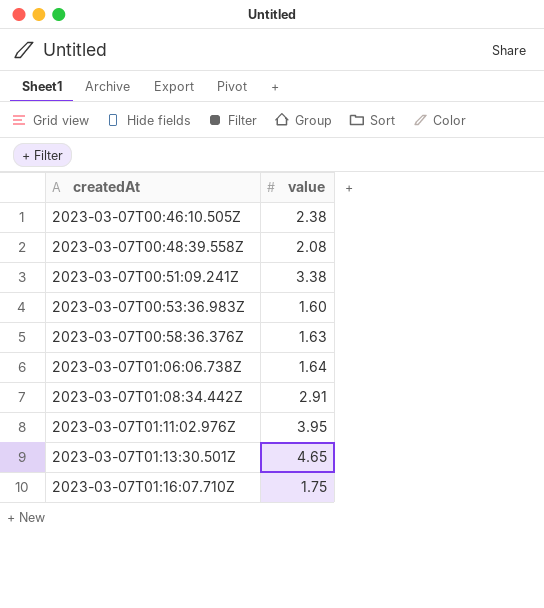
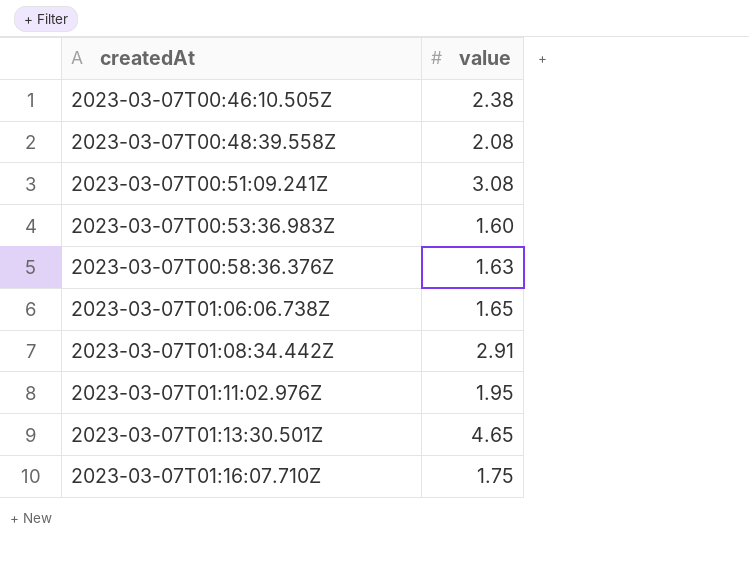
2023-03-07T00:51:09.241Z | value: 3.38 -> 3.08
2023-03-07T01:06:06.738Z | value: 1.64 -> 1.65
2023-03-07T01:11:02.976Z | value: 3.95 -> 1.95

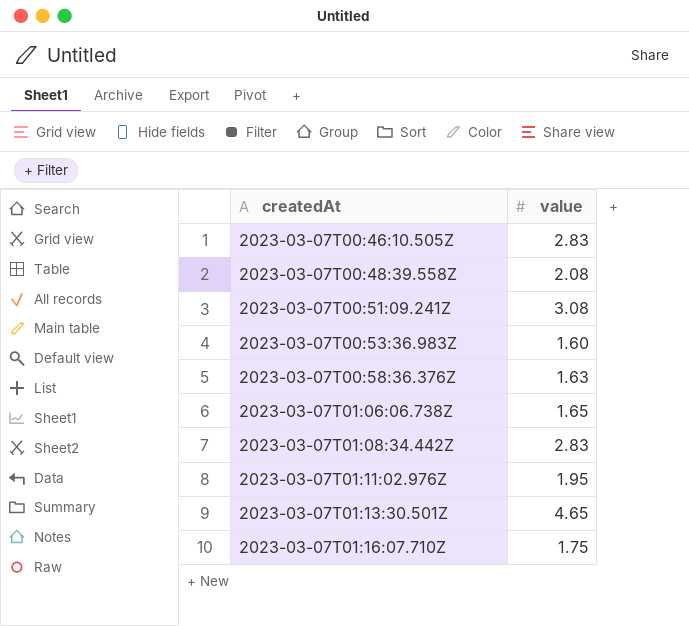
2023-03-07T00:46:10.505Z | value: 2.38 -> 2.83
2023-03-07T01:08:34.442Z | value: 2.91 -> 2.83

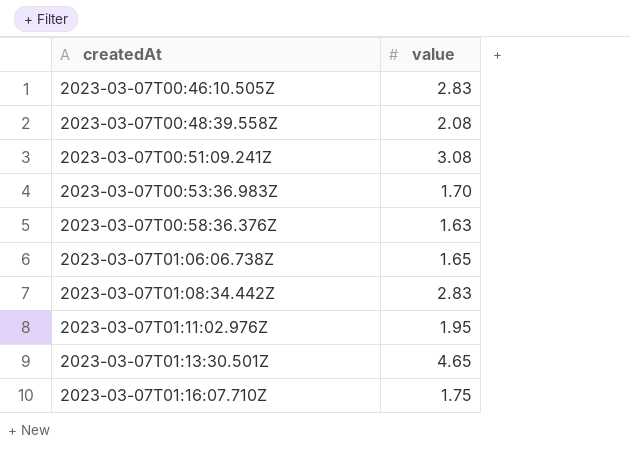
2023-03-07T00:53:36.983Z | value: 1.60 -> 1.70

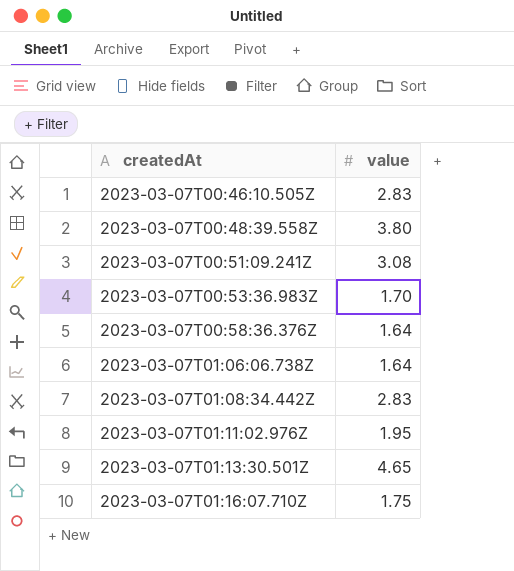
2023-03-07T00:48:39.558Z | value: 2.08 -> 3.80
2023-03-07T00:58:36.376Z | value: 1.63 -> 1.64
2023-03-07T01:06:06.738Z | value: 1.65 -> 1.64

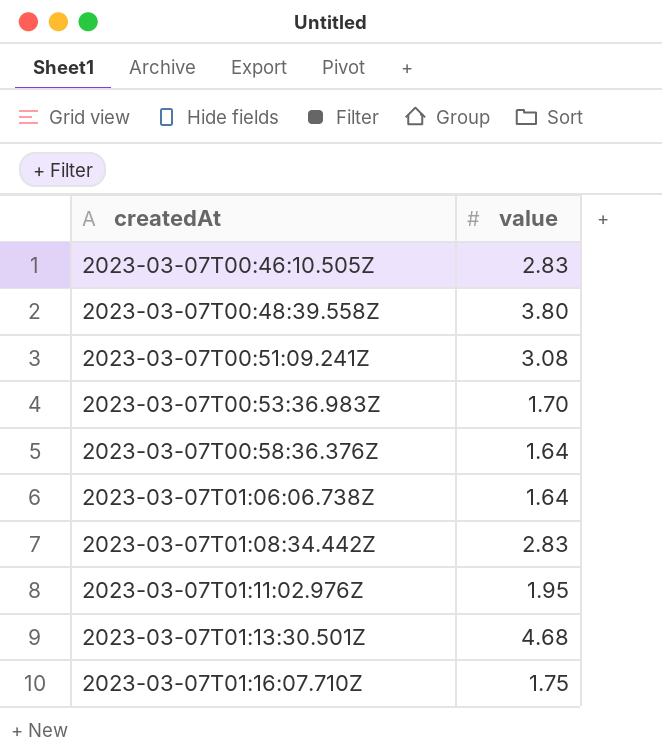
2023-03-07T01:13:30.501Z | value: 4.65 -> 4.68

